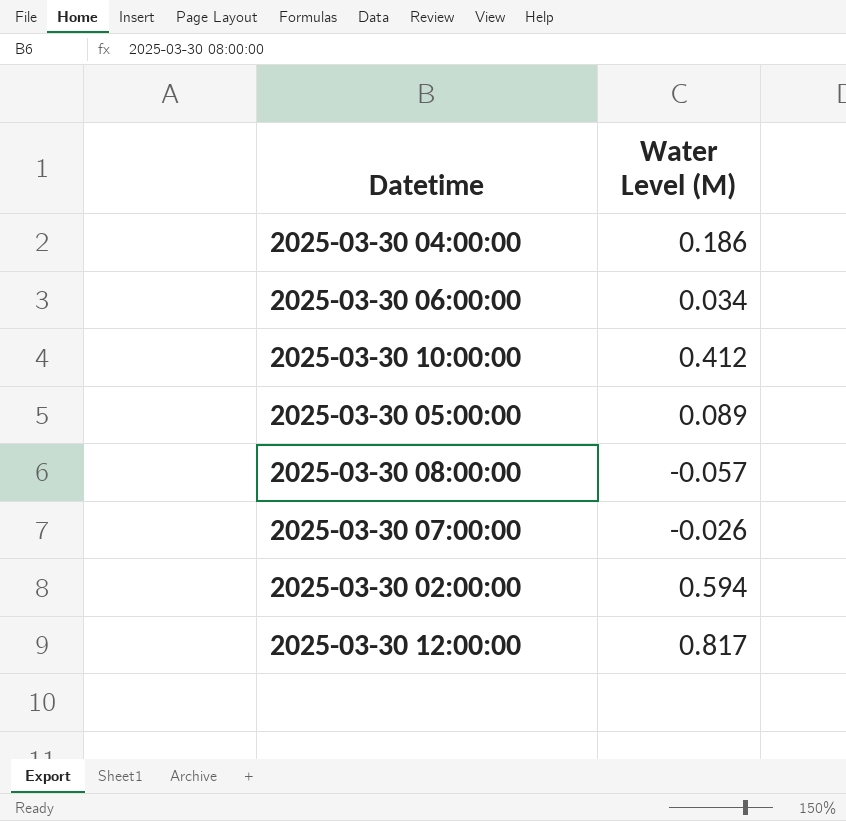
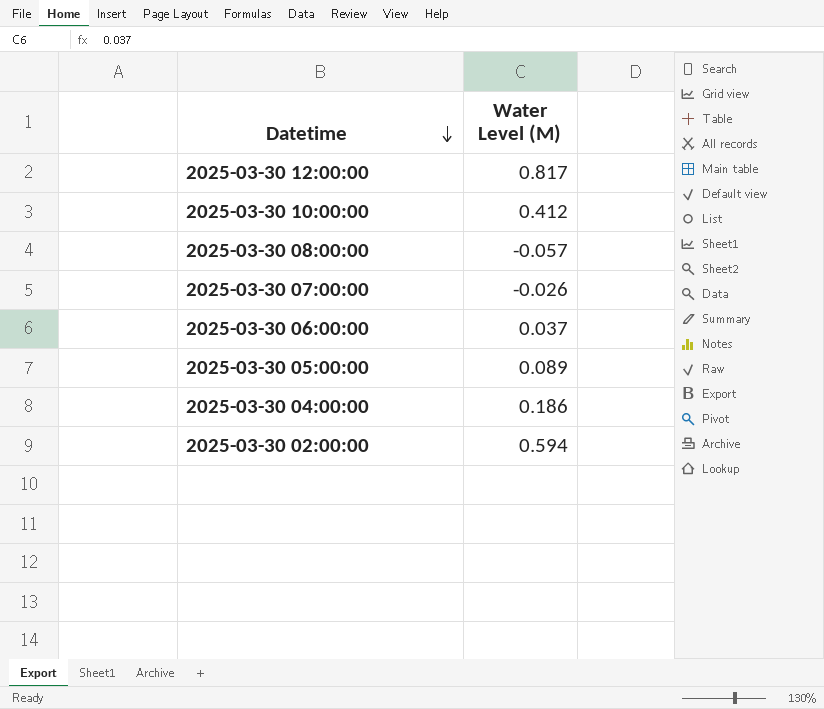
row order: none -> Datetime descending
2025-03-30 06:00:00 | Water Level (M): 0.034 -> 0.037

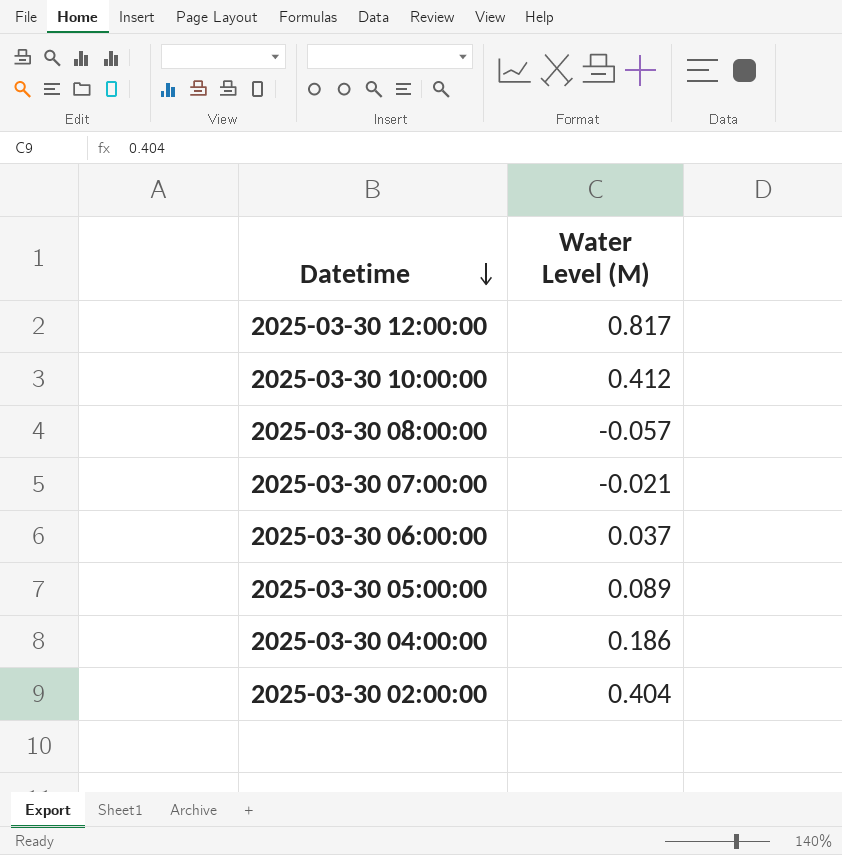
2025-03-30 07:00:00 | Water Level (M): -0.026 -> -0.021
2025-03-30 02:00:00 | Water Level (M): 0.594 -> 0.404

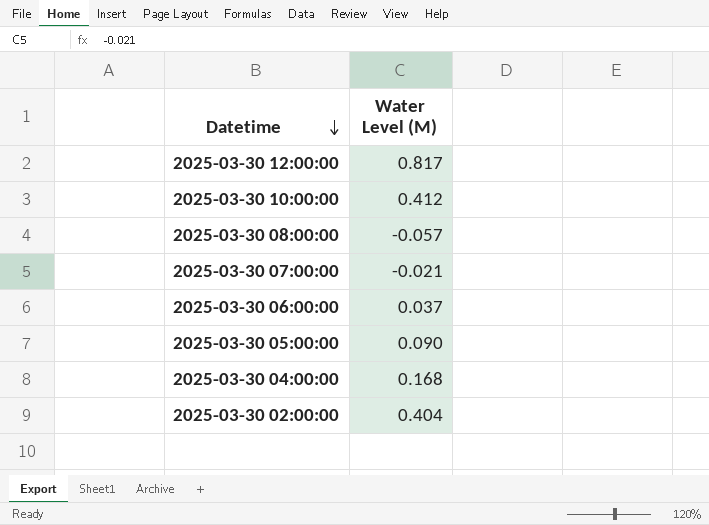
2025-03-30 05:00:00 | Water Level (M): 0.089 -> 0.090
2025-03-30 04:00:00 | Water Level (M): 0.186 -> 0.168

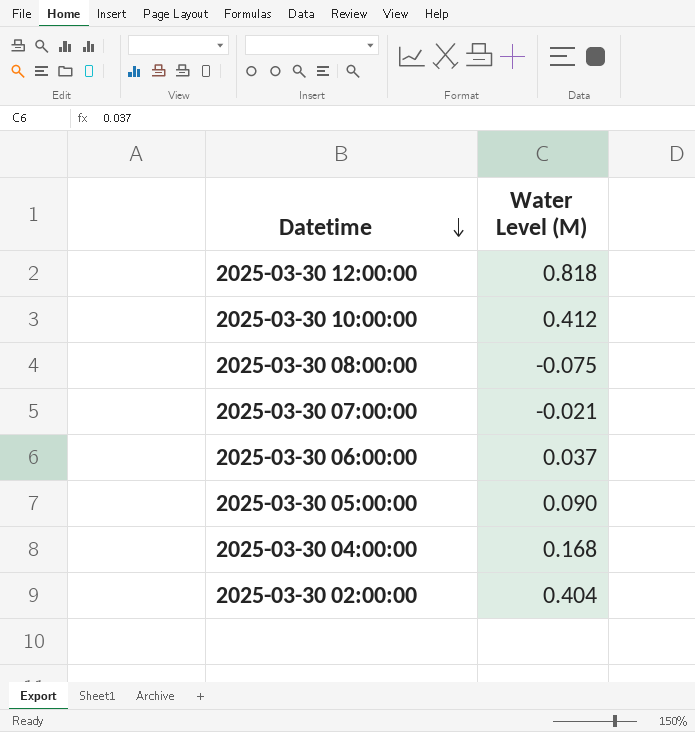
2025-03-30 12:00:00 | Water Level (M): 0.817 -> 0.818
2025-03-30 08:00:00 | Water Level (M): -0.057 -> -0.075

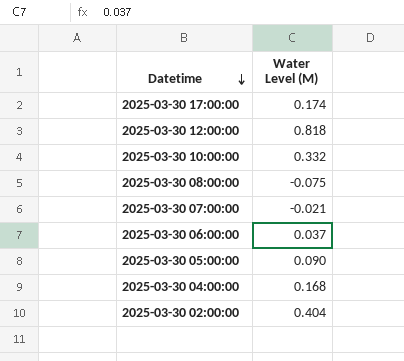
row 2025-03-30 17:00:00: none -> 0.174
2025-03-30 10:00:00 | Water Level (M): 0.412 -> 0.332

